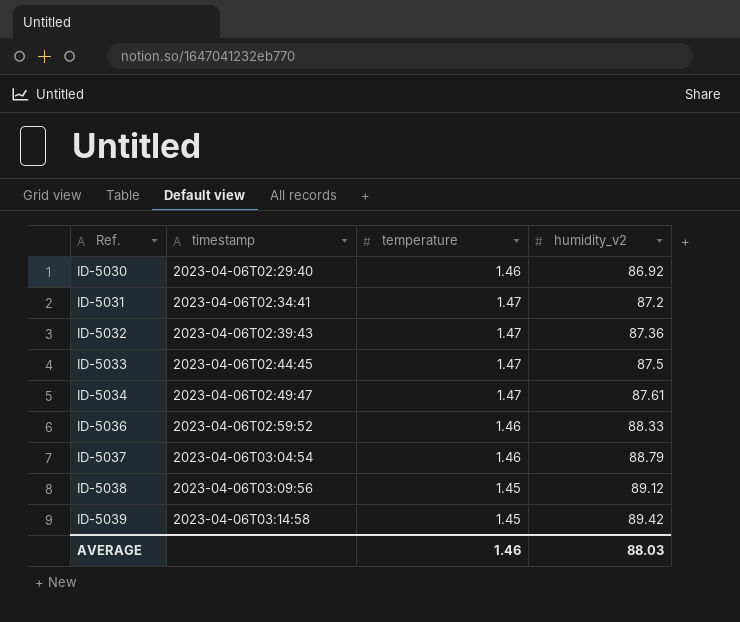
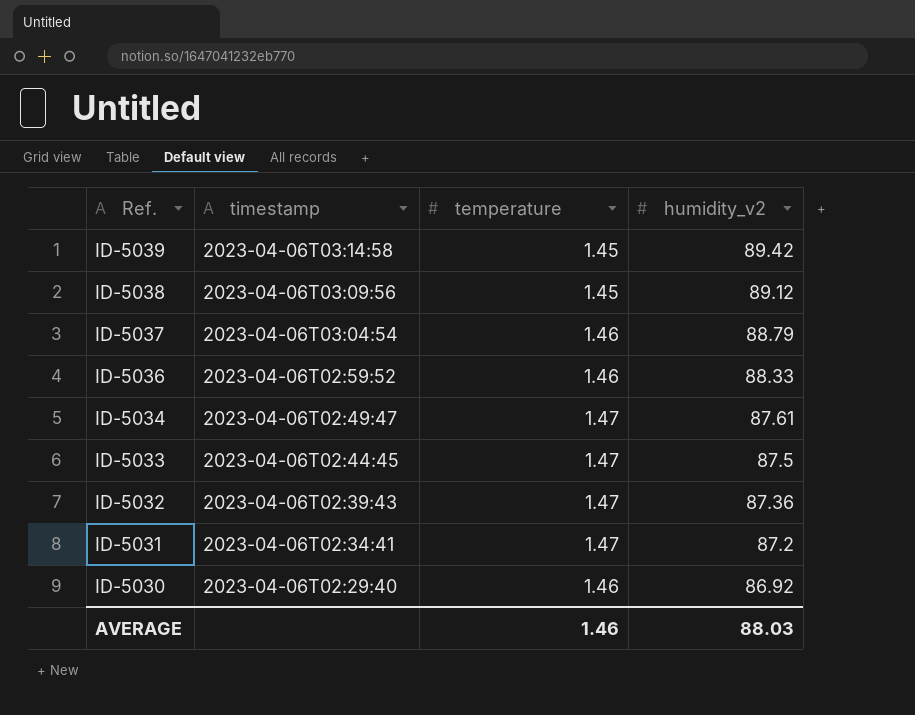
row order: Ref. ascending -> Ref. descending

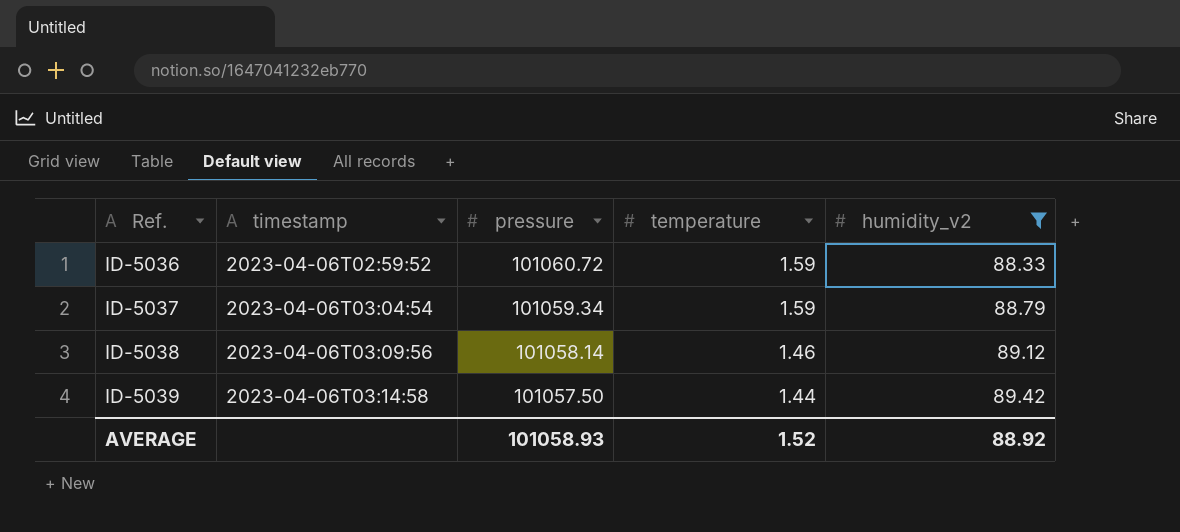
filter: none -> humidity_v2 >= 88.33
row order: Ref. descending -> Ref. ascending
column pressure | position: none -> 3
ID-5036 | temperature: 1.46 -> 1.59
ID-5037 | temperature: 1.46 -> 1.59
ID-5038 | temperature: 1.45 -> 1.46
ID-5039 | temperature: 1.45 -> 1.44
AVERAGE | temperature: 1.46 -> 1.52
AVERAGE | humidity_v2: 88.03 -> 88.92

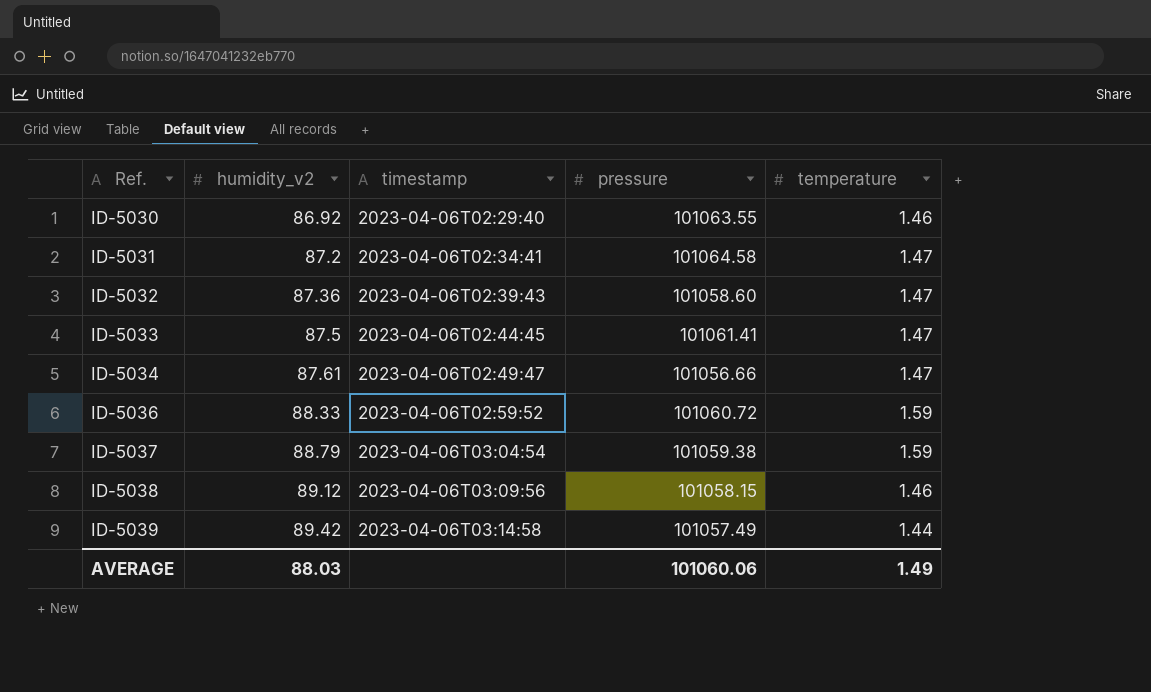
filter: humidity_v2 >= 88.33 -> none
column humidity_v2 | position: 5 -> 2
ID-5037 | pressure: 101059.34 -> 101059.38
ID-5038 | pressure: 101058.14 -> 101058.15
ID-5039 | pressure: 101057.50 -> 101057.49
AVERAGE | humidity_v2: 88.92 -> 88.03
AVERAGE | pressure: 101058.93 -> 101060.06
AVERAGE | temperature: 1.52 -> 1.49

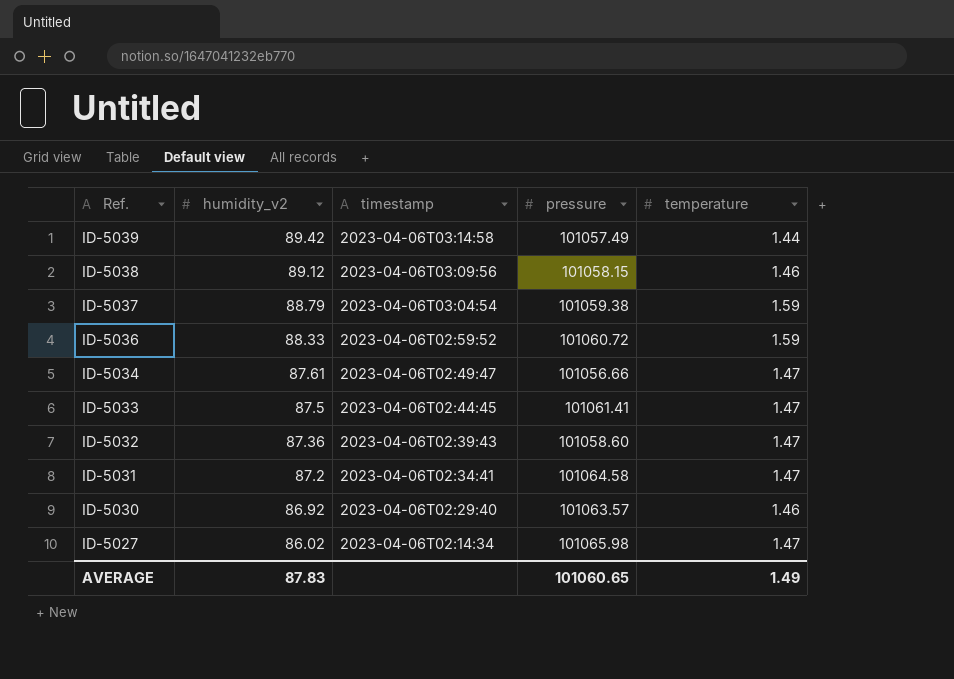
row order: Ref. ascending -> Ref. descending
ID-5030 | pressure: 101063.55 -> 101063.57
row ID-5027: none -> 86.02 | 2023-04-06T02:14:34 | 101065.98 | 1.47
AVERAGE | humidity_v2: 88.03 -> 87.83
AVERAGE | pressure: 101060.06 -> 101060.65

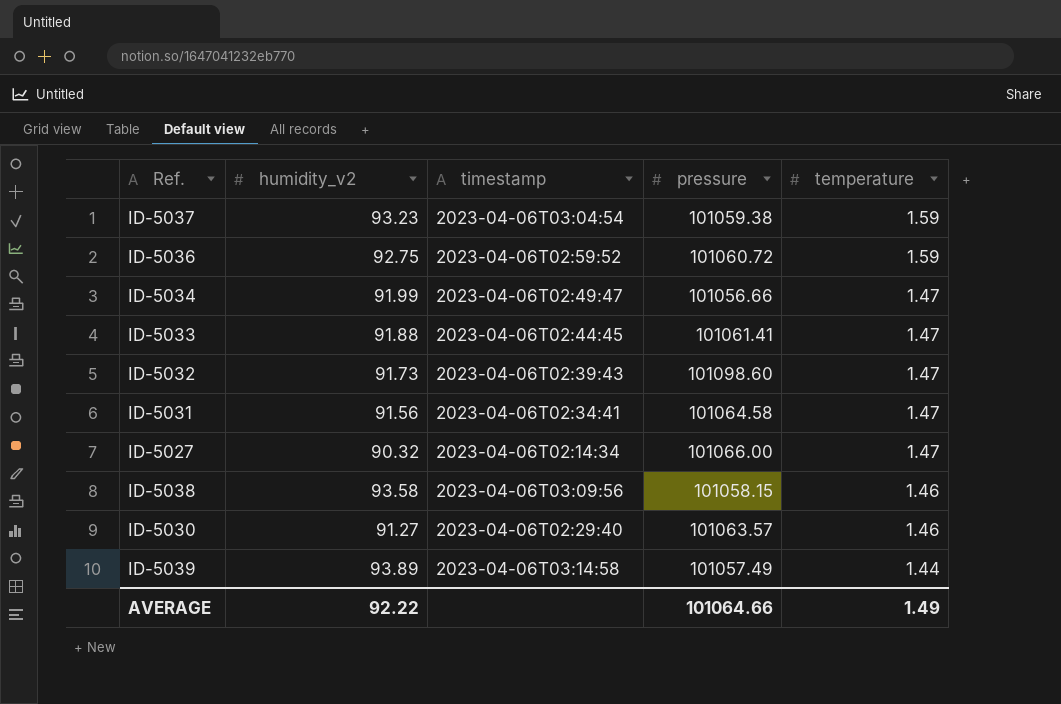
row order: Ref. descending -> temperature descending
ID-5037 | humidity_v2: 88.79 -> 93.23
ID-5036 | humidity_v2: 88.33 -> 92.75
ID-5034 | humidity_v2: 87.61 -> 91.99
ID-5033 | humidity_v2: 87.5 -> 91.88
ID-5032 | humidity_v2: 87.36 -> 91.73
ID-5032 | pressure: 101058.60 -> 101098.60
ID-5031 | humidity_v2: 87.2 -> 91.56
ID-5027 | humidity_v2: 86.02 -> 90.32
ID-5027 | pressure: 101065.98 -> 101066.00
ID-5038 | humidity_v2: 89.12 -> 93.58
ID-5030 | humidity_v2: 86.92 -> 91.27
ID-5039 | humidity_v2: 89.42 -> 93.89
AVERAGE | humidity_v2: 87.83 -> 92.22
AVERAGE | pressure: 101060.65 -> 101064.66

